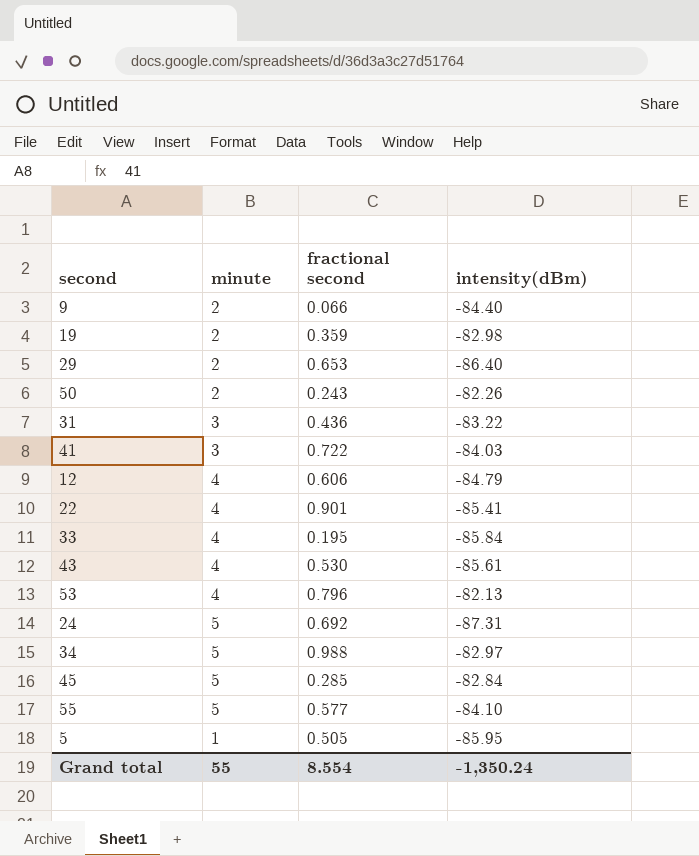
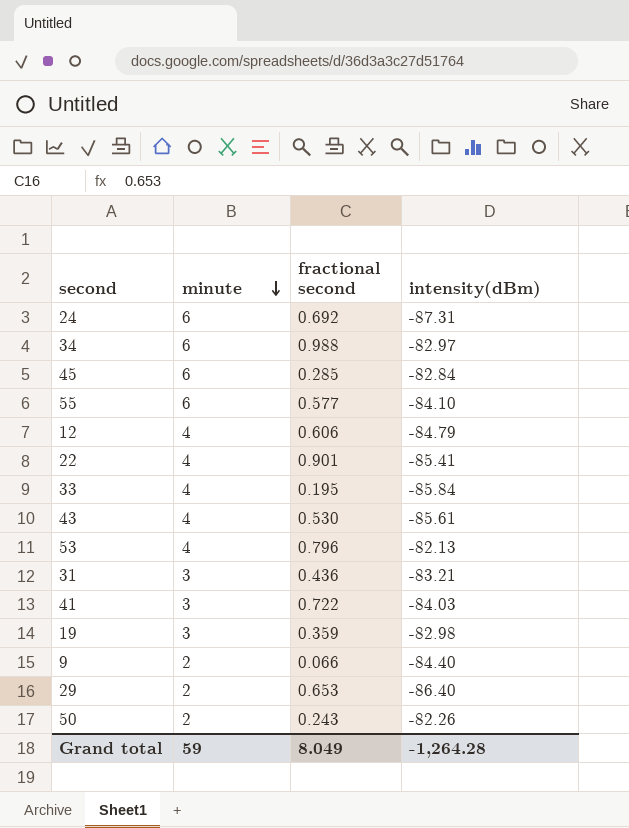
row order: none -> minute descending
row 5: 1 | 0.505 | -85.95 -> none
24 | minute: 5 -> 6
34 | minute: 5 -> 6
45 | minute: 5 -> 6
55 | minute: 5 -> 6
31 | intensity(dBm): -83.22 -> -83.21
19 | minute: 2 -> 3
Grand total | minute: 55 -> 59
Grand total | fractional second: 8.554 -> 8.049
Grand total | intensity(dBm): -1,350.24 -> -1,264.28

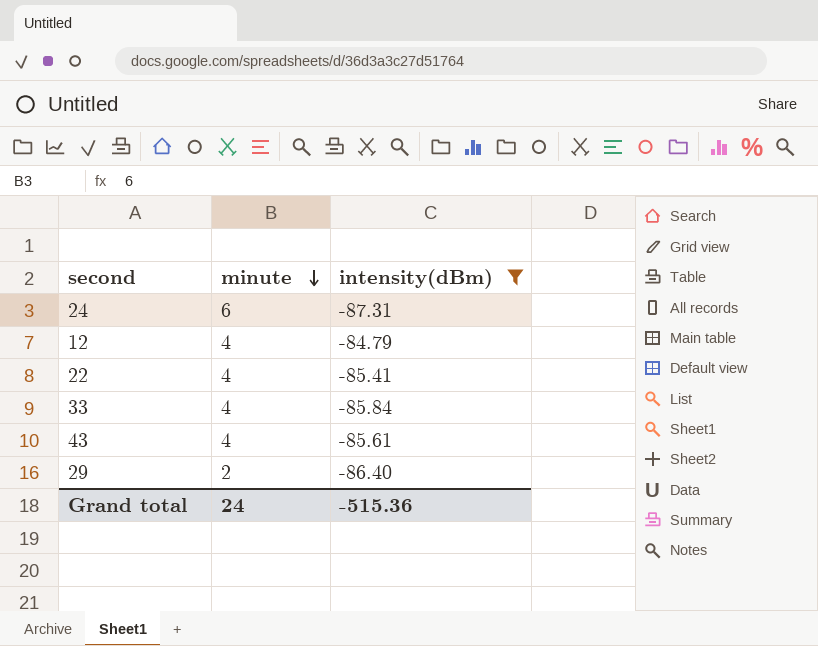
filter: none -> intensity(dBm) <= -84.79
column fractional second | position: 3 -> none
Grand total | minute: 59 -> 24
Grand total | intensity(dBm): -1,264.28 -> -515.36

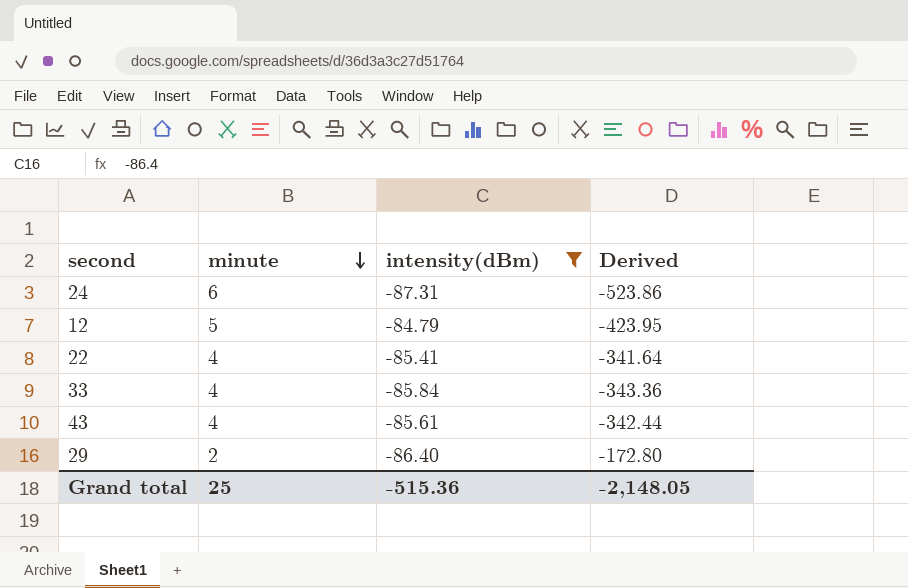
column Derived | formula: none -> [minute] * [intensity(dBm)]
12 | minute: 4 -> 5
Grand total | minute: 24 -> 25

